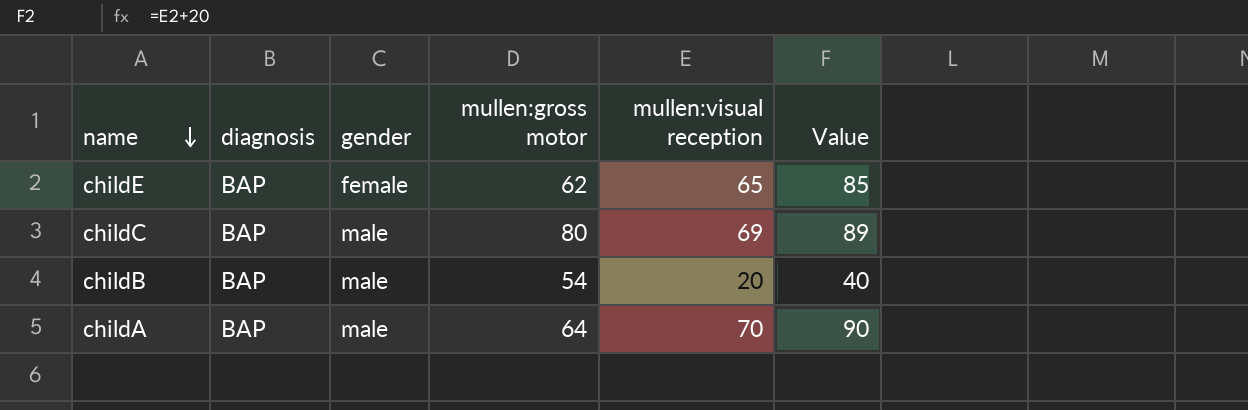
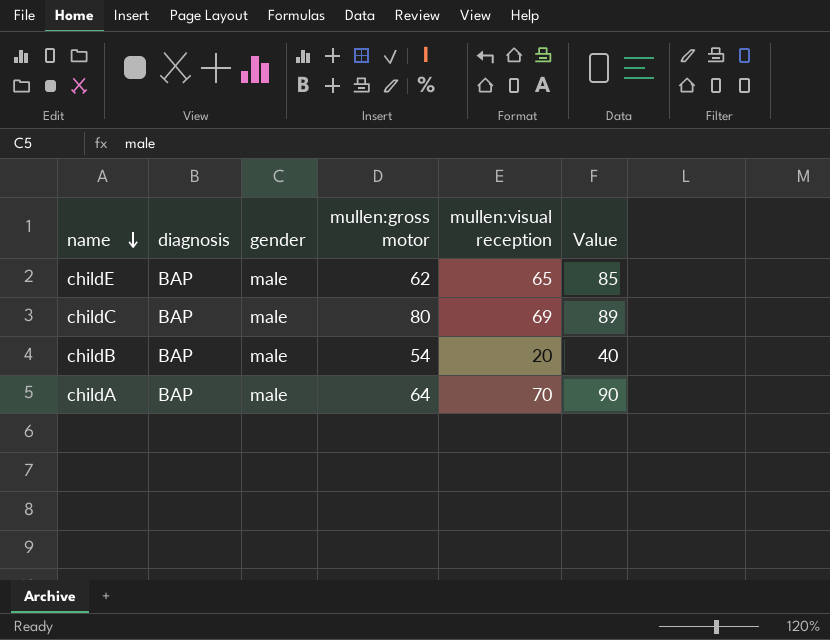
childE | gender: female -> male

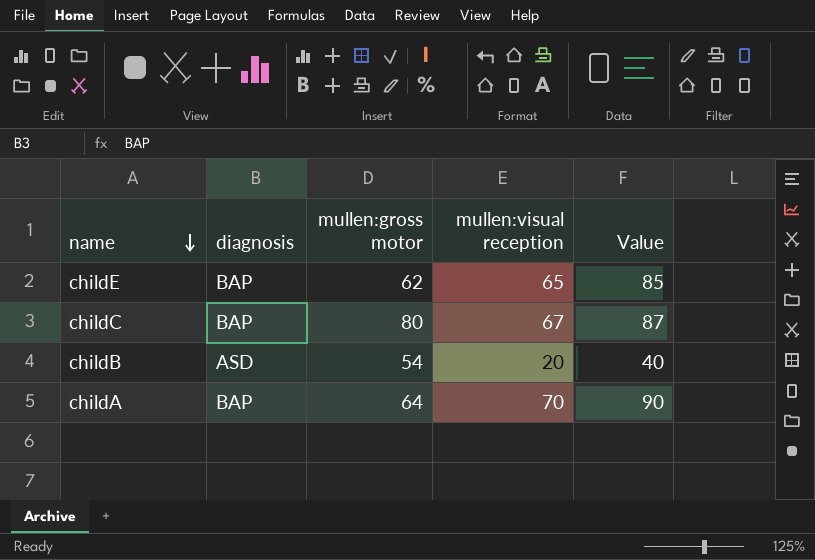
column gender | position: 3 -> none
childC | mullen:visual reception: 69 -> 67
childC | Value: 89 -> 87
childB | diagnosis: BAP -> ASD

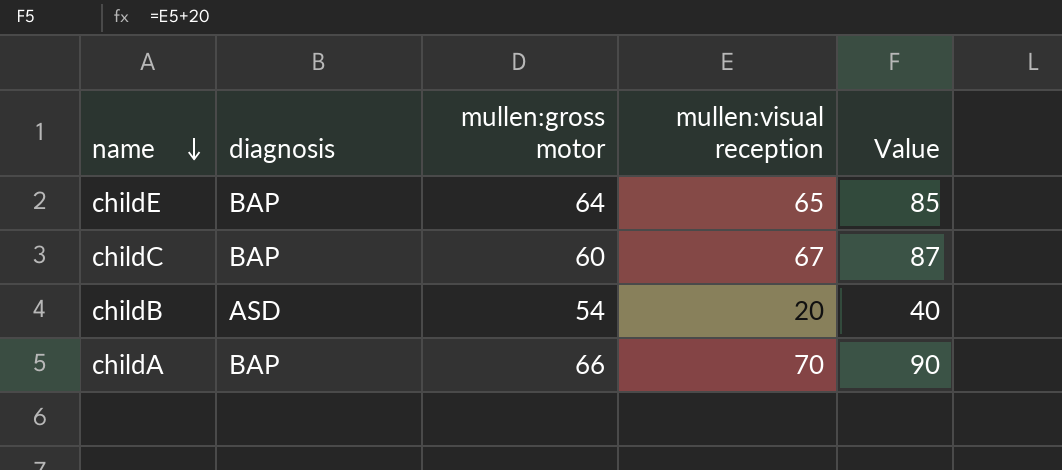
childE | mullen:gross motor: 62 -> 64
childC | mullen:gross motor: 80 -> 60
childA | mullen:gross motor: 64 -> 66

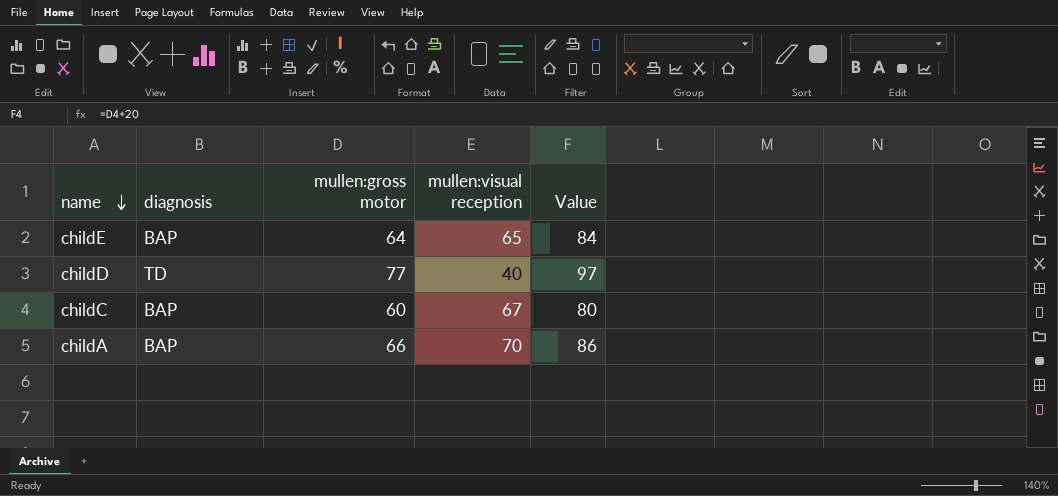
column Value | formula: [mullen:visual reception] + 20 -> [mullen:gross motor] + 20
row childB: ASD | 54 | 20 | 40 -> none
row childD: none -> TD | 77 | 40 | 97

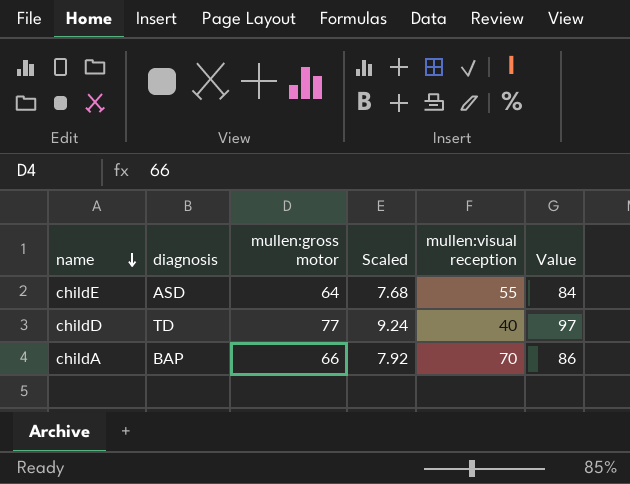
column Scaled | formula: none -> [mullen:gross motor] * 0.12
row childC: BAP | 60 | 67 | 80 -> none
childE | diagnosis: BAP -> ASD
childE | mullen:visual reception: 65 -> 55

